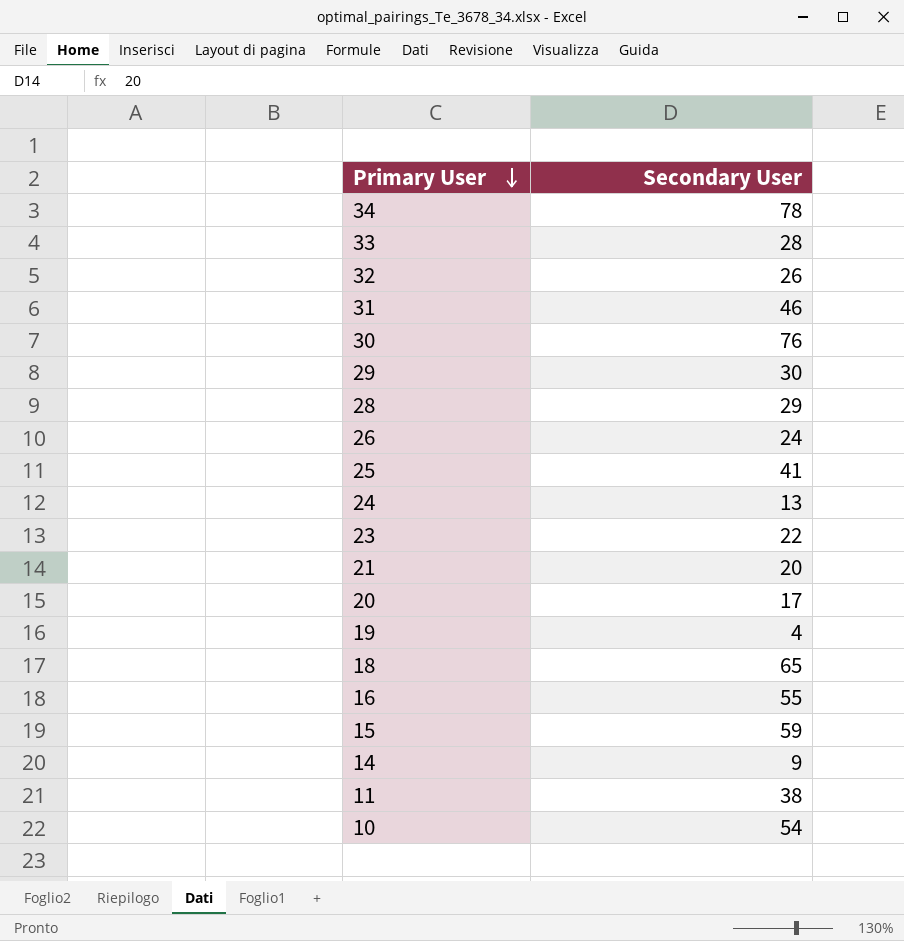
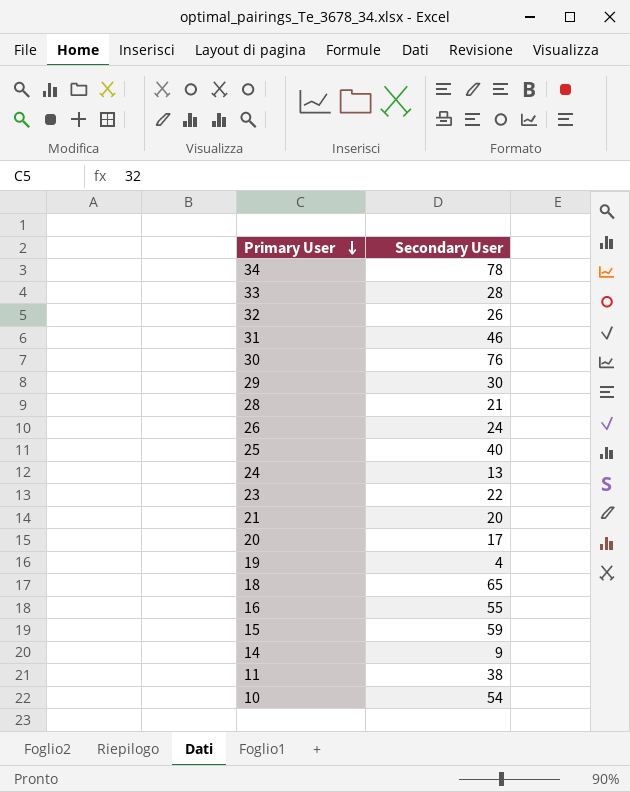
28 | Secondary User: 29 -> 21
25 | Secondary User: 41 -> 40

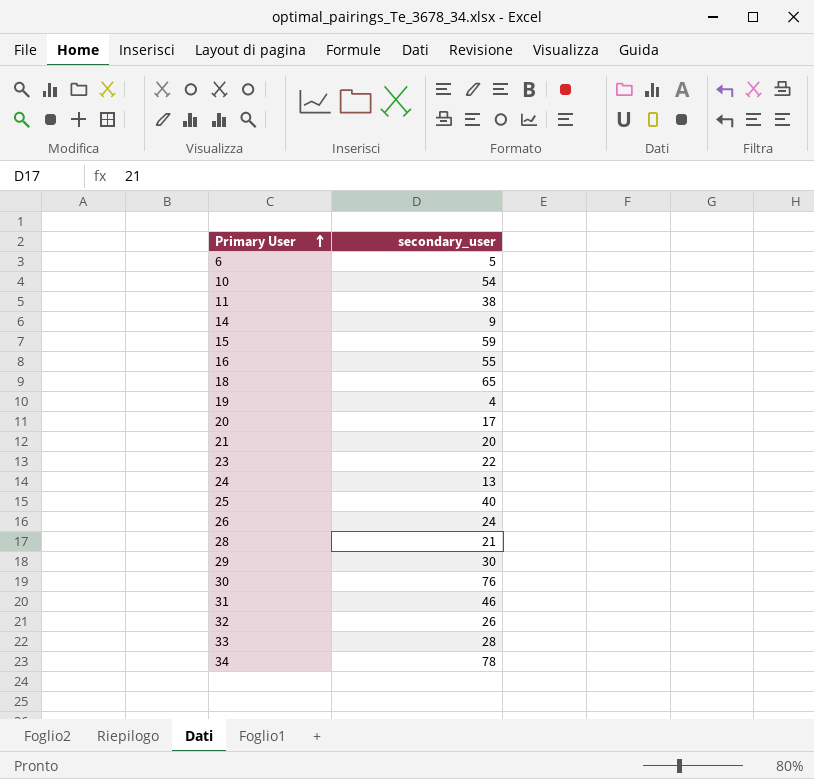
row order: Primary User descending -> Primary User ascending
column name: Secondary User -> secondary_user
row 6: none -> 5

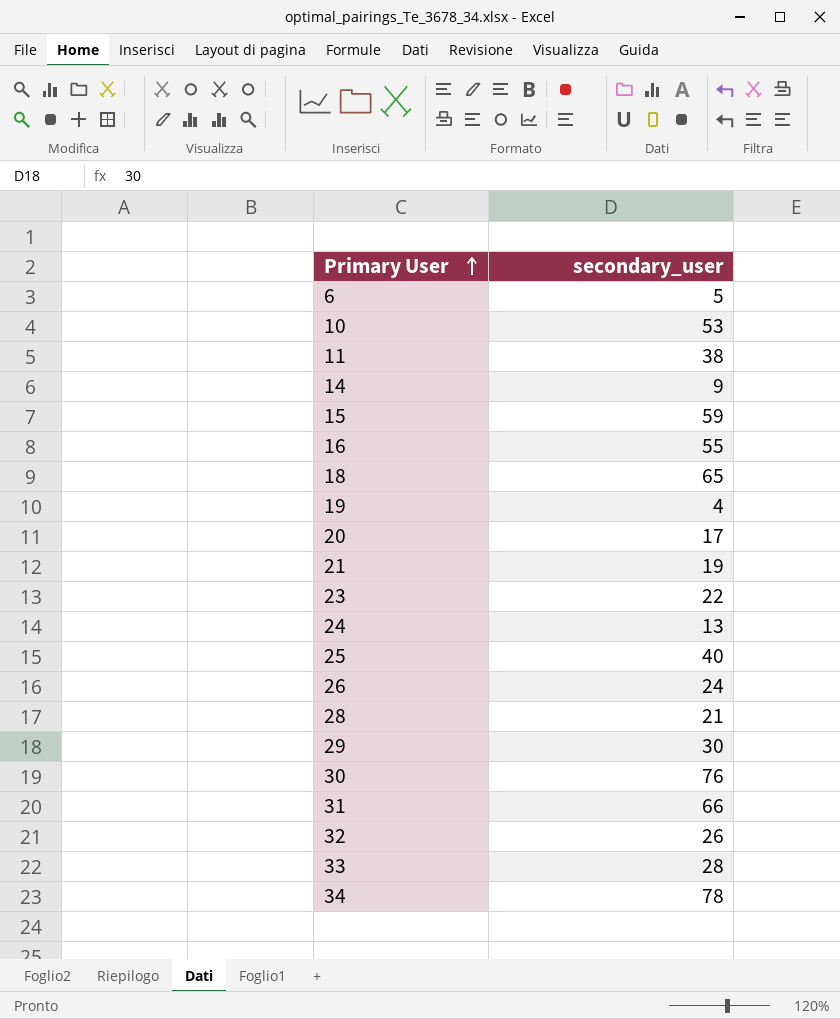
10 | secondary_user: 54 -> 53
21 | secondary_user: 20 -> 19
31 | secondary_user: 46 -> 66

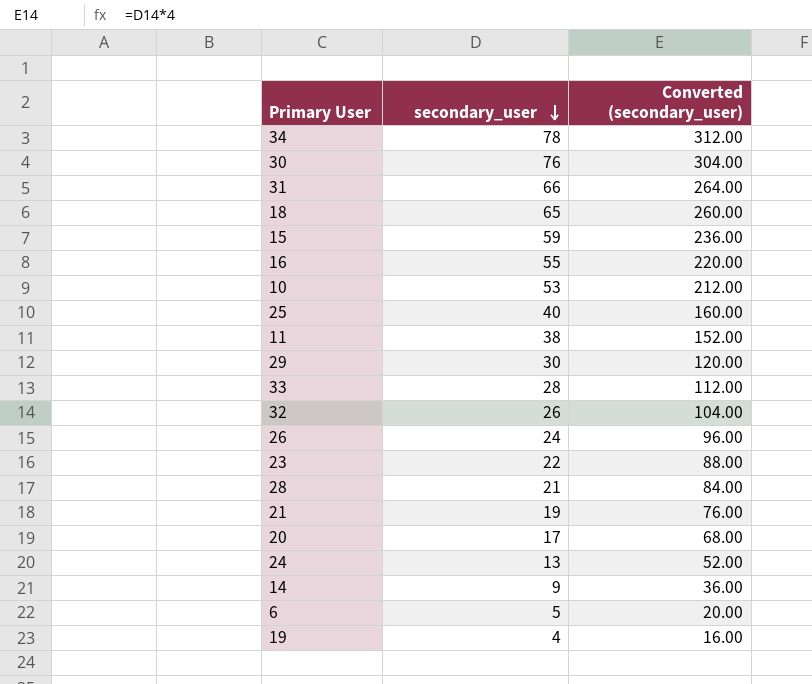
row order: Primary User ascending -> secondary_user descending
column Converted (secondary_user) | formula: none -> [secondary_user] * 4

